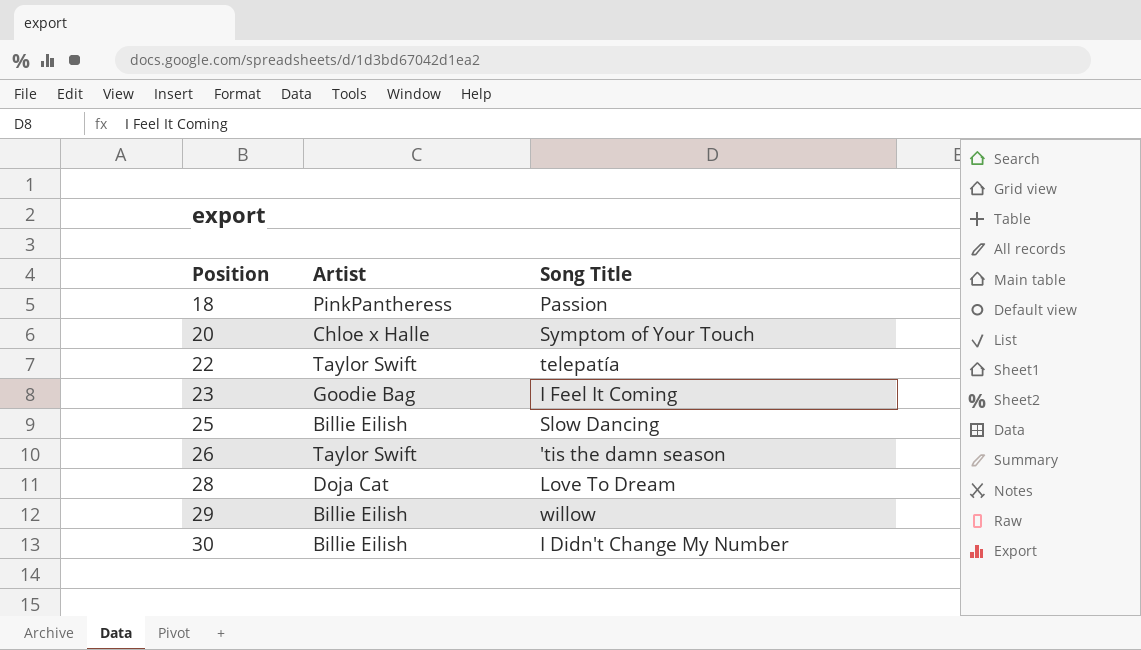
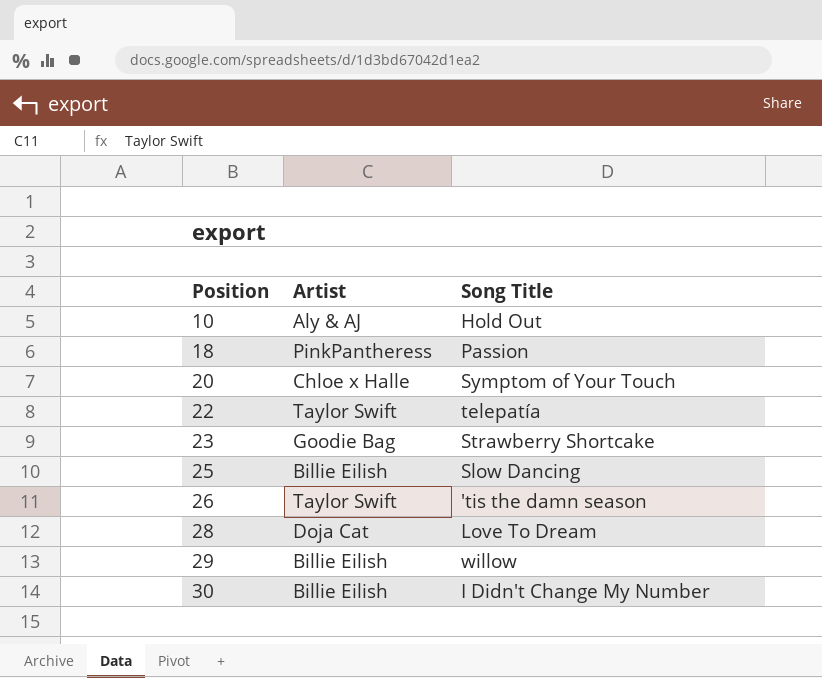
row 10: none -> Aly & AJ | Hold Out
23 | Song Title: I Feel It Coming -> Strawberry Shortcake

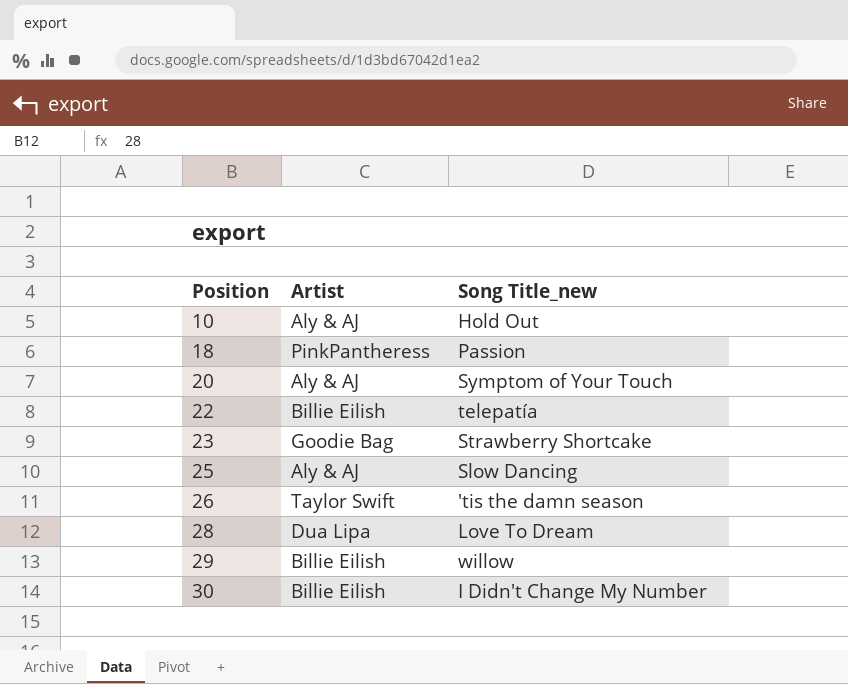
column name: Song Title -> Song Title_new
20 | Artist: Chloe x Halle -> Aly & AJ
22 | Artist: Taylor Swift -> Billie Eilish
25 | Artist: Billie Eilish -> Aly & AJ
28 | Artist: Doja Cat -> Dua Lipa

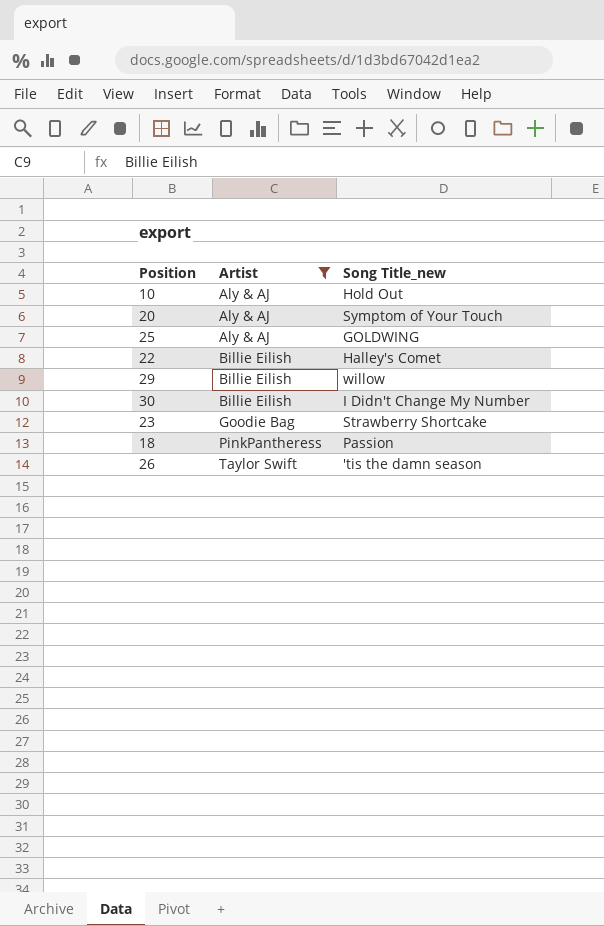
filter: none -> Artist != Dua Lipa
row order: Position ascending -> Artist ascending
25 | Song Title_new: Slow Dancing -> GOLDWING
22 | Song Title_new: telepatía -> Halley's Comet

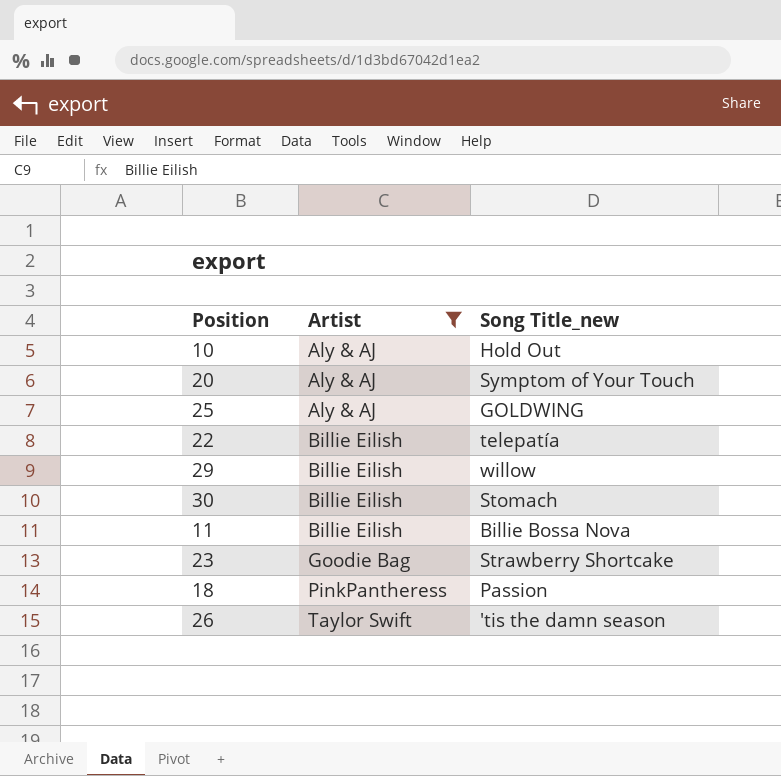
22 | Song Title_new: Halley's Comet -> telepatía
30 | Song Title_new: I Didn't Change My Number -> Stomach
row 11: none -> Billie Eilish | Billie Bossa Nova

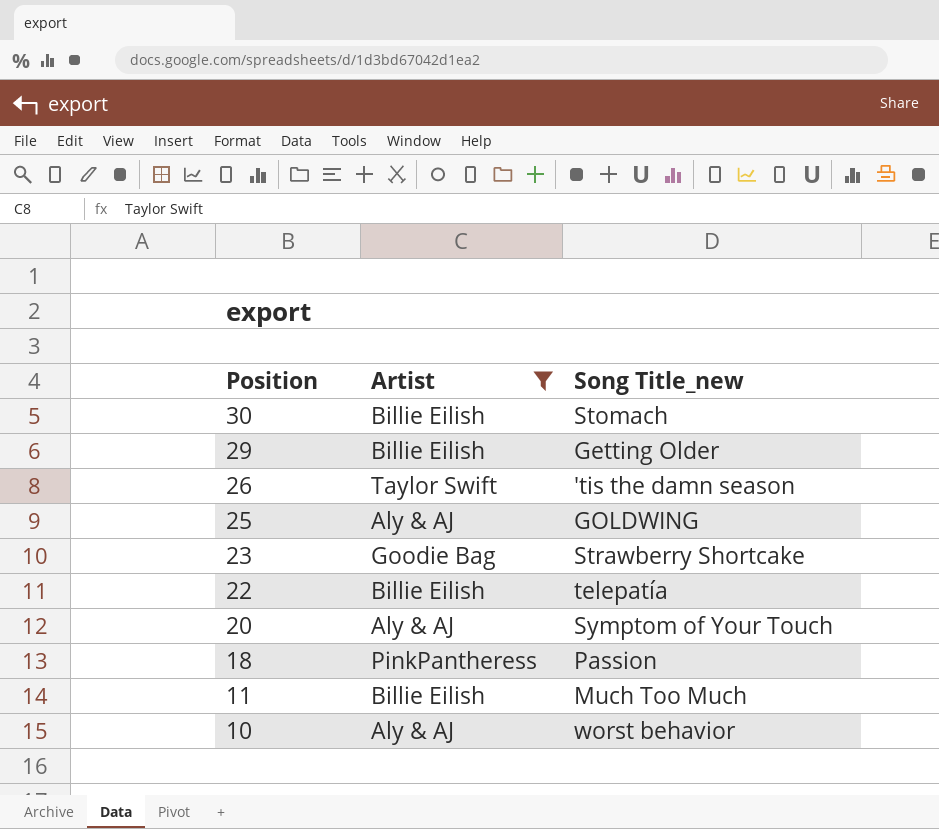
row order: Artist ascending -> Position descending
29 | Song Title_new: willow -> Getting Older
11 | Song Title_new: Billie Bossa Nova -> Much Too Much
10 | Song Title_new: Hold Out -> worst behavior

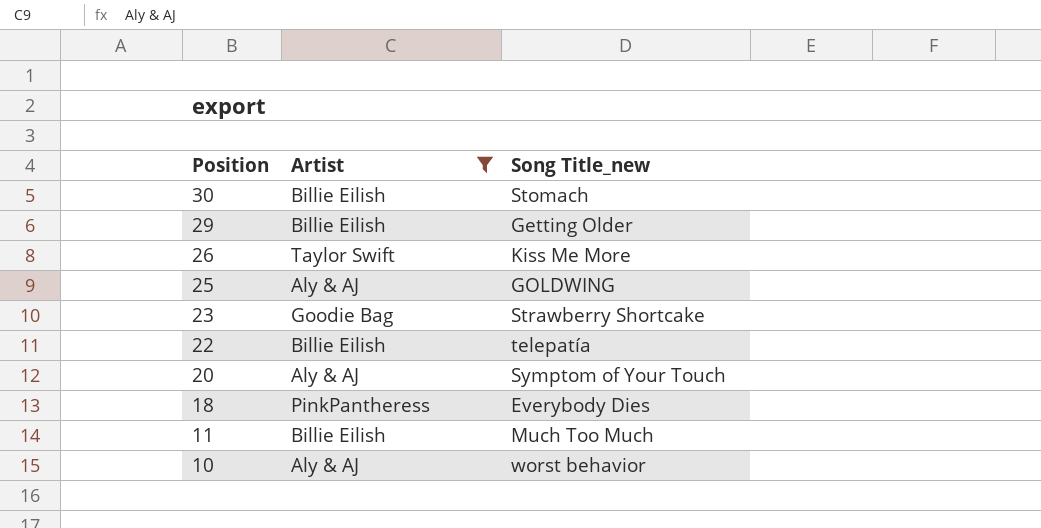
26 | Song Title_new: 'tis the damn season -> Kiss Me More
18 | Song Title_new: Passion -> Everybody Dies

